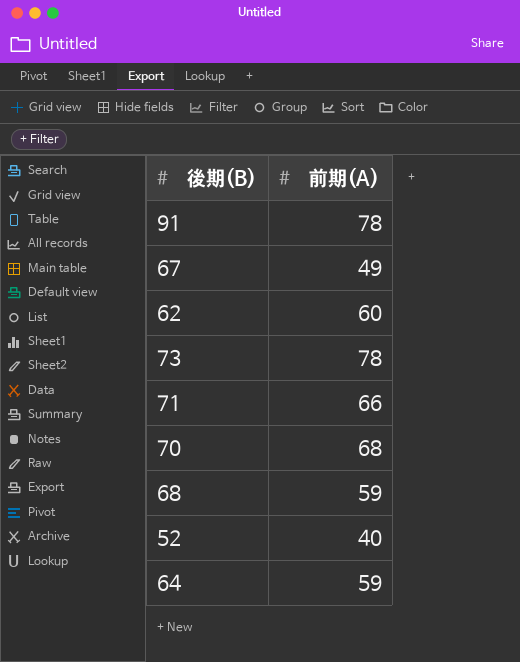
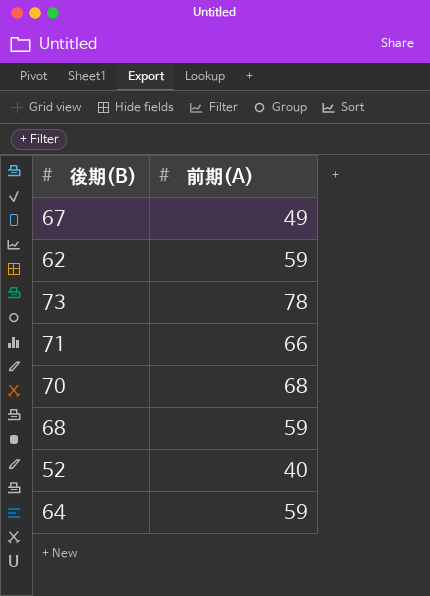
row 91: 78 -> none
62 | 前期(A): 60 -> 59

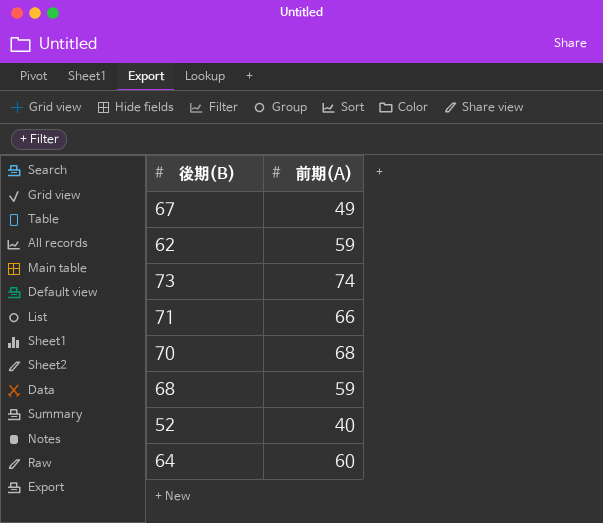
73 | 前期(A): 78 -> 74
64 | 前期(A): 59 -> 60

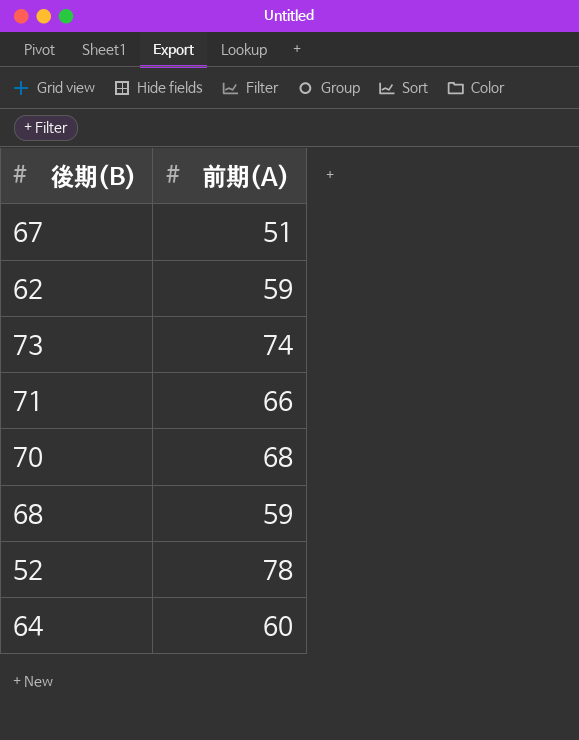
67 | 前期(A): 49 -> 51
52 | 前期(A): 40 -> 78

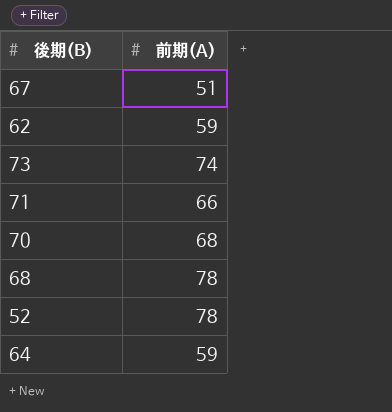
68 | 前期(A): 59 -> 78
64 | 前期(A): 60 -> 59

